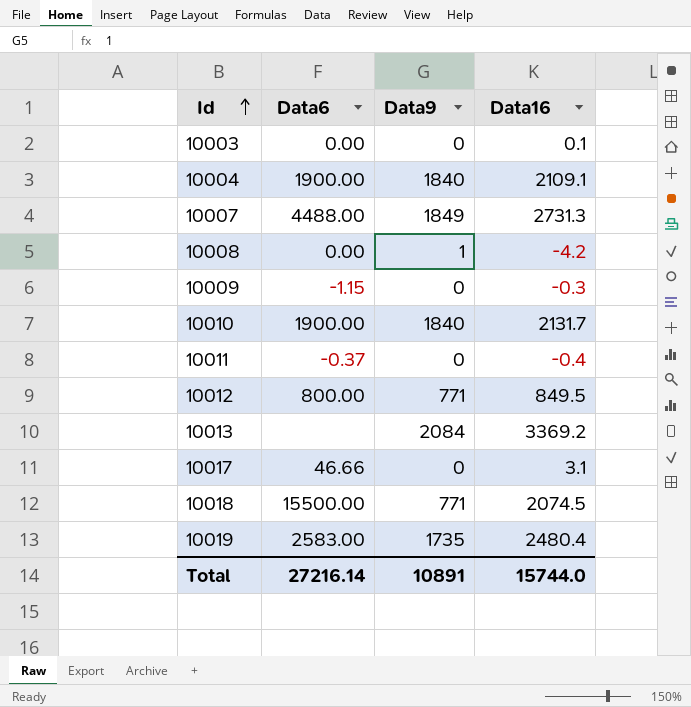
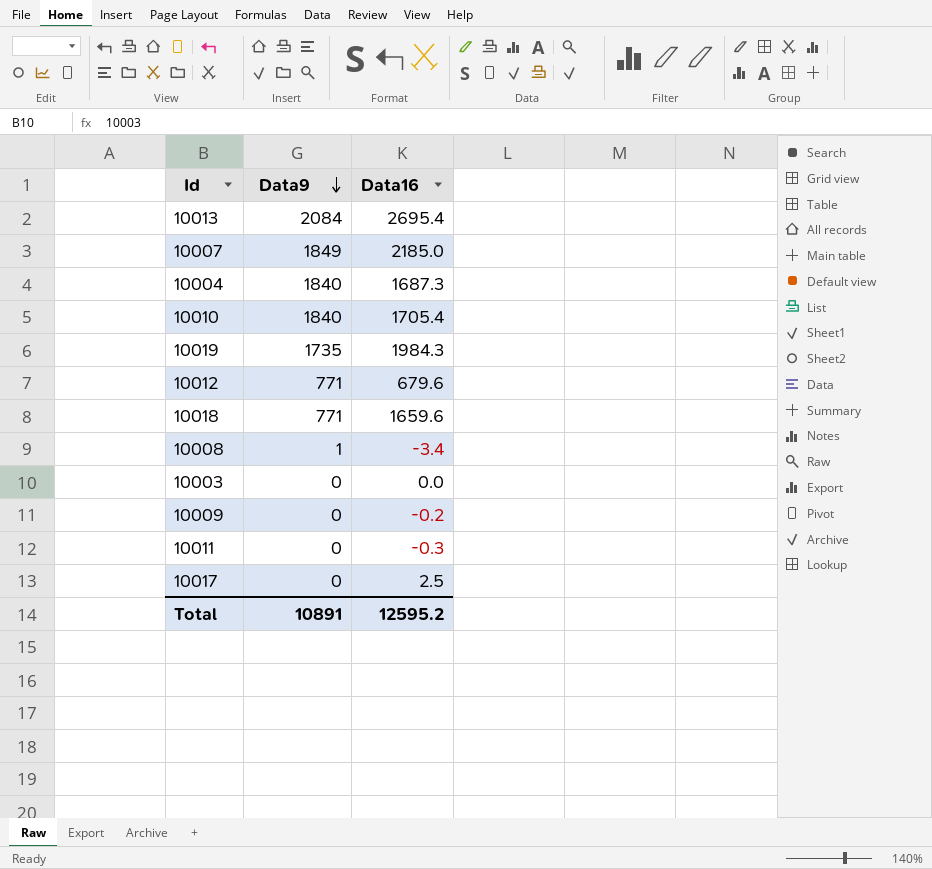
row order: Id ascending -> Data9 descending
column Data6 | position: 2 -> none
10013 | Data16: 3369.2 -> 2695.4
10007 | Data16: 2731.3 -> 2185.0
10004 | Data16: 2109.1 -> 1687.3
10010 | Data16: 2131.7 -> 1705.4
10019 | Data16: 2480.4 -> 1984.3
10012 | Data16: 849.5 -> 679.6
10018 | Data16: 2074.5 -> 1659.6
10008 | Data16: -4.2 -> -3.4
10003 | Data16: 0.1 -> 0.0
10009 | Data16: -0.3 -> -0.2
10011 | Data16: -0.4 -> -0.3
10017 | Data16: 3.1 -> 2.5
Total | Data16: 15744.0 -> 12595.2

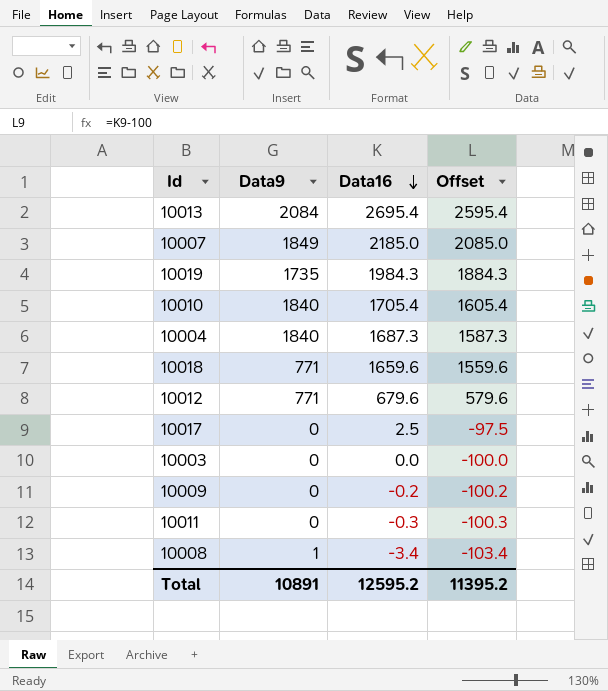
row order: Data9 descending -> Data16 descending
column Offset | formula: none -> [Data16] - 100

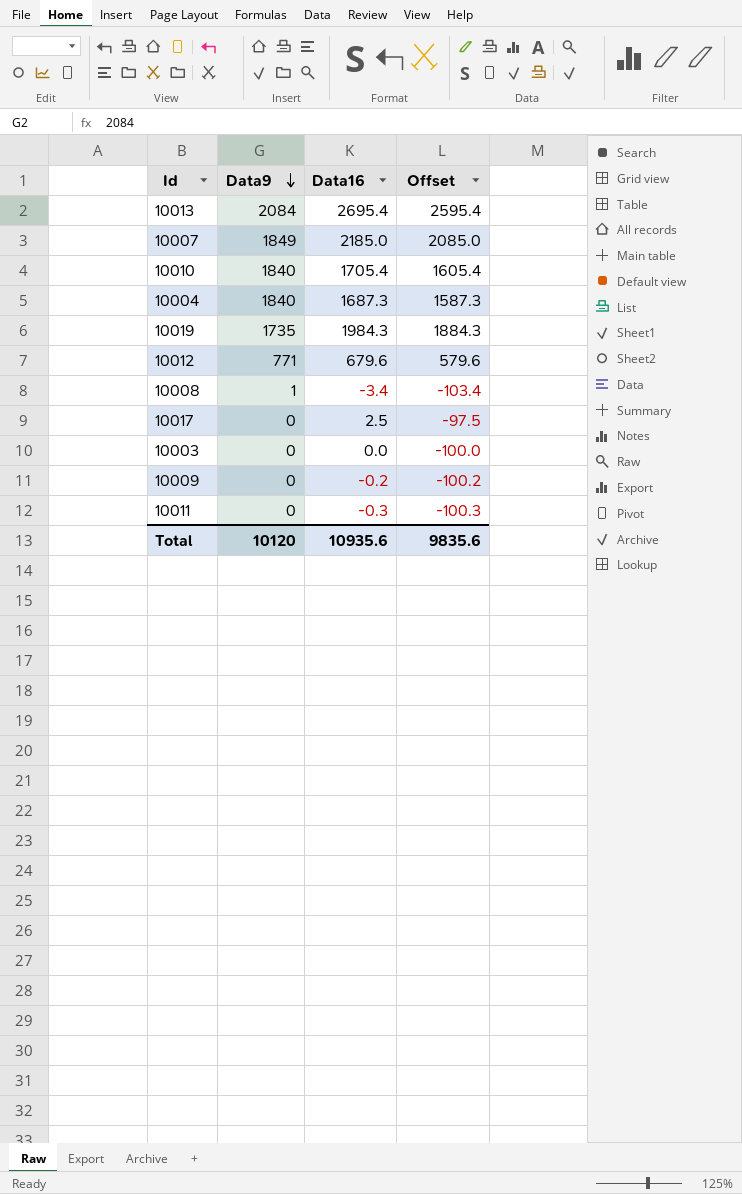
row order: Data16 descending -> Data9 descending
row 10018: 771 | 1659.6 | 1559.6 -> none
Total | Data9: 10891 -> 10120
Total | Data16: 12595.2 -> 10935.6
Total | Offset: 11395.2 -> 9835.6

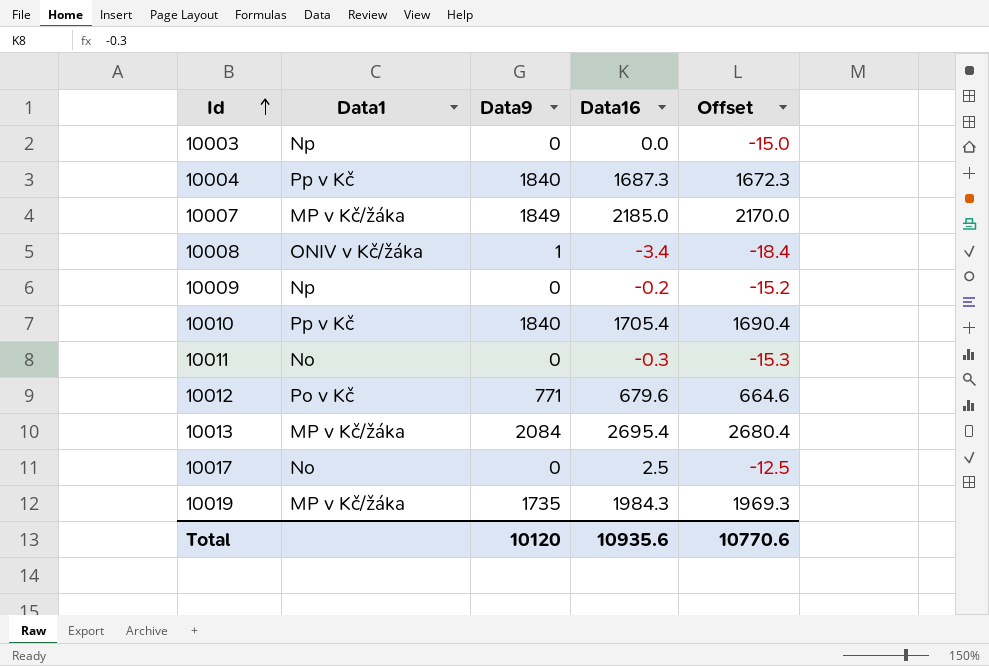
row order: Data9 descending -> Id ascending
column Data1 | position: none -> 2
column Offset | formula: [Data16] - 100 -> [Data16] - 15
Total | Offset: 9835.6 -> 10770.6

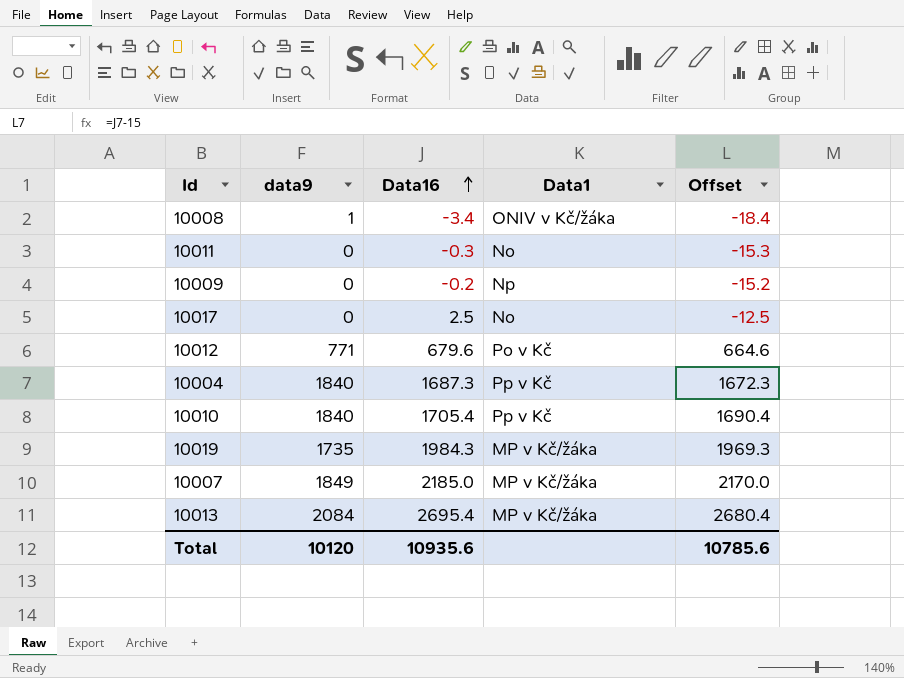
row order: Id ascending -> Data16 ascending
column name: Data9 -> data9
column Data1 | position: 2 -> 4
row 10003: Np | 0 | 0.0 | -15.0 -> none
Total | Offset: 10770.6 -> 10785.6

